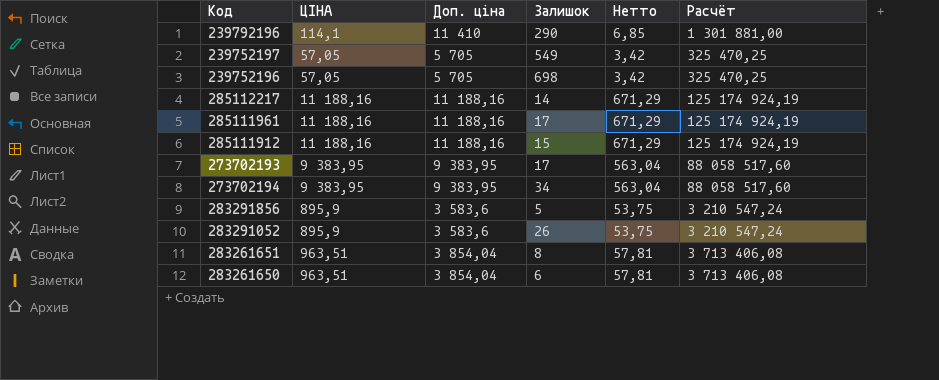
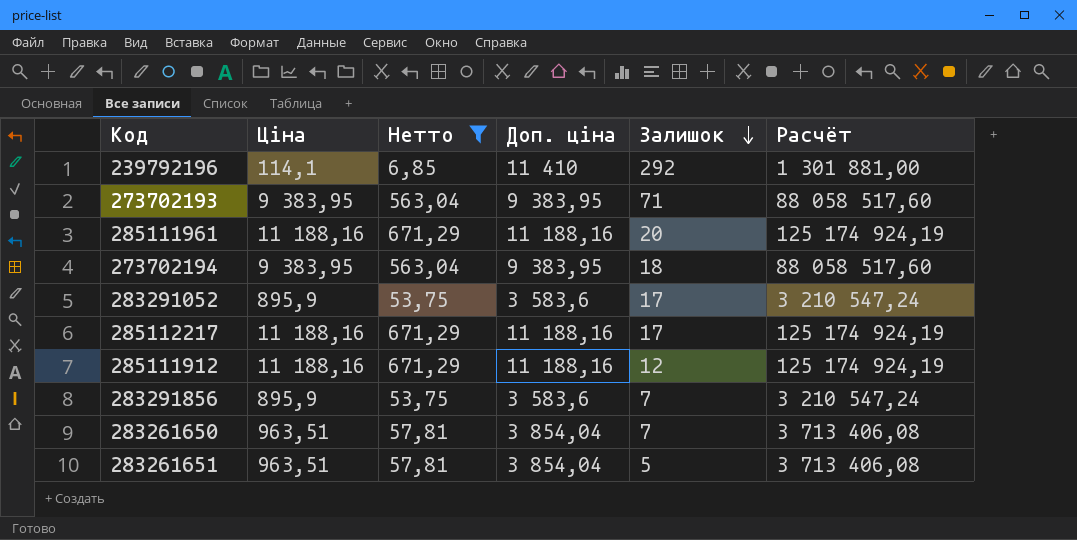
filter: none -> Нетто != 3,42
row order: none -> Залишок descending
column name: ЦІНА -> Ціна
column Нетто | position: 5 -> 3
239792196 | Залишок: 290 -> 292
273702193 | Залишок: 17 -> 71
285111961 | Залишок: 17 -> 20
273702194 | Залишок: 34 -> 18
283291052 | Залишок: 26 -> 17
285112217 | Залишок: 14 -> 17
285111912 | Залишок: 15 -> 12
283291856 | Залишок: 5 -> 7
283261650 | Залишок: 6 -> 7
283261651 | Залишок: 8 -> 5

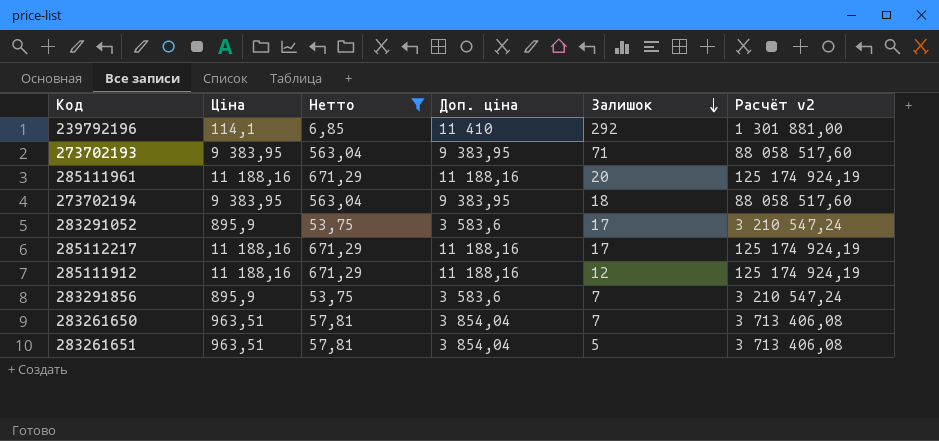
column name: Расчёт -> Расчёт v2

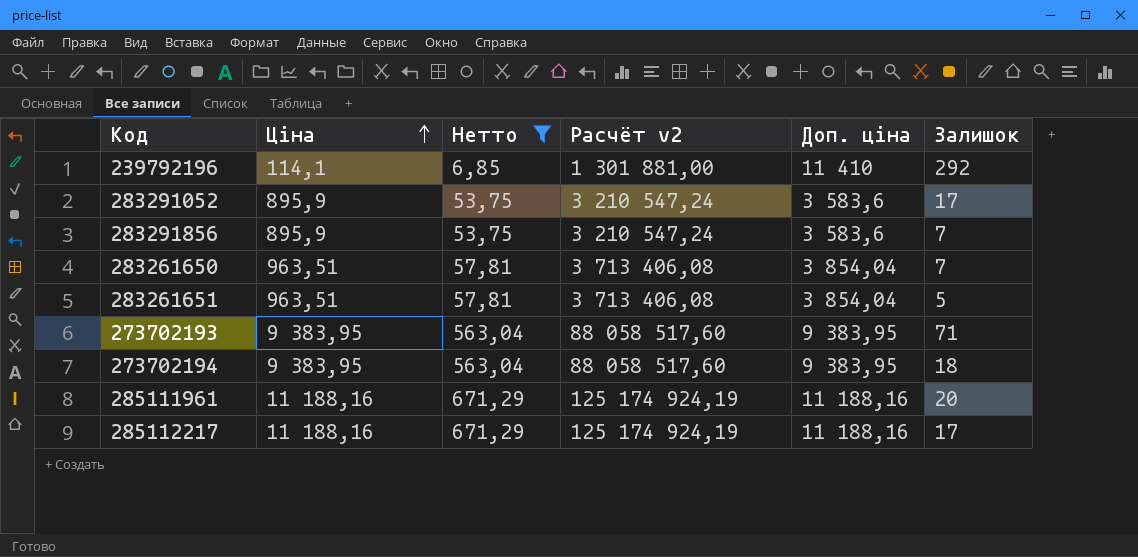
row order: Залишок descending -> Ціна ascending
column Расчёт v2 | position: 6 -> 4
row 285111912: 11 188,16 | 671,29 | 11 188,16 | 12 | 125 174 924,19 -> none

